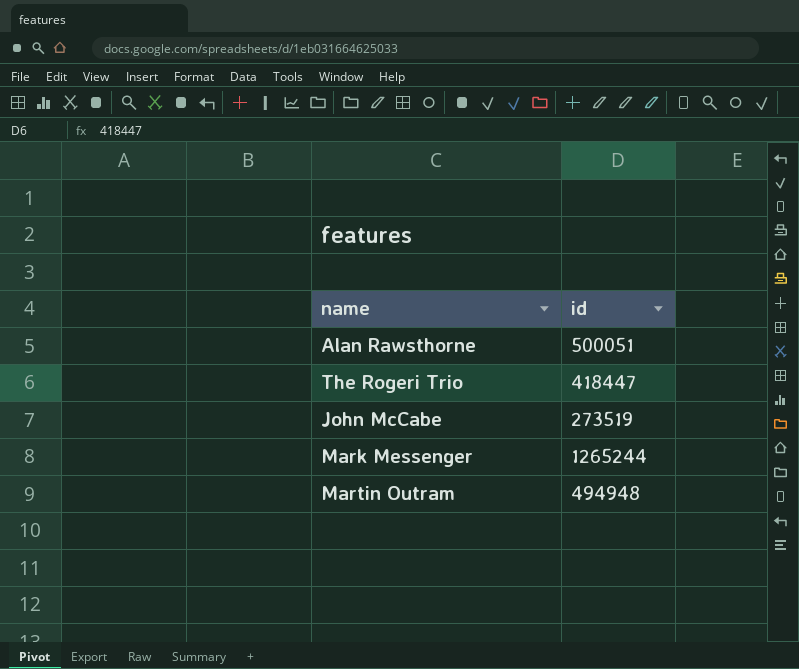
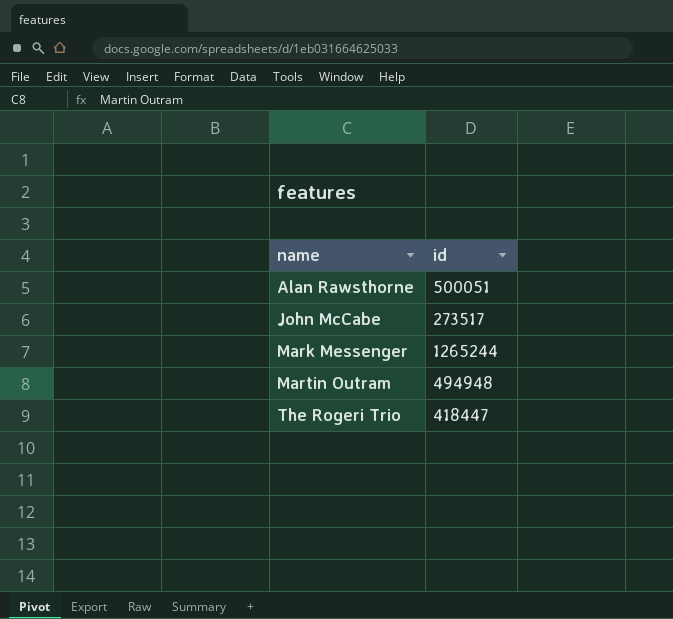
row order: none -> name ascending
John McCabe | id: 273519 -> 273517

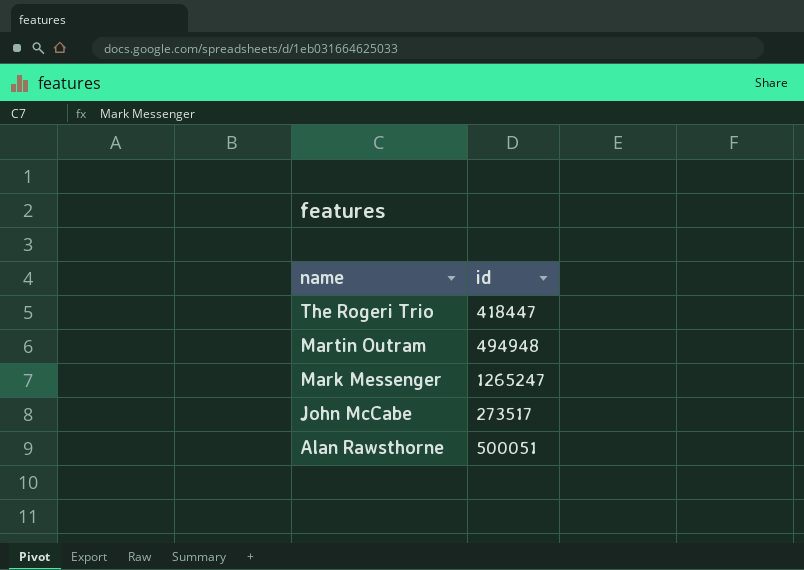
row order: name ascending -> name descending
Mark Messenger | id: 1265244 -> 1265247

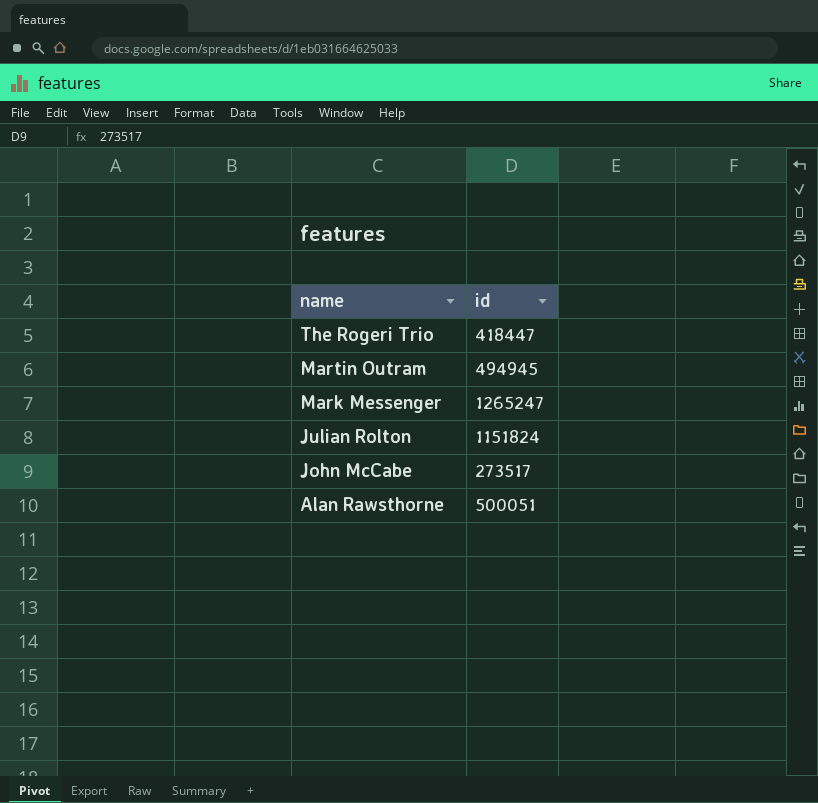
Martin Outram | id: 494948 -> 494945
row Julian Rolton: none -> 1151824

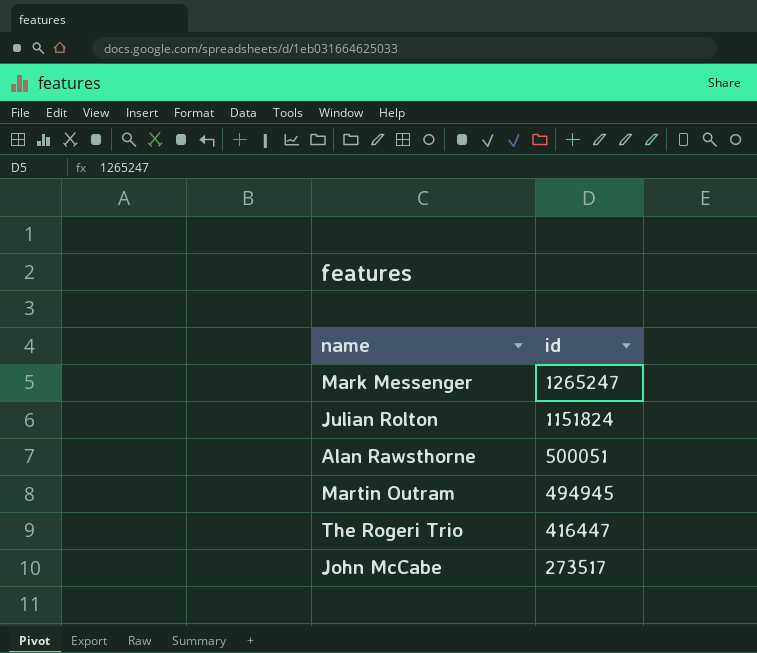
row order: name descending -> id descending
The Rogeri Trio | id: 418447 -> 416447

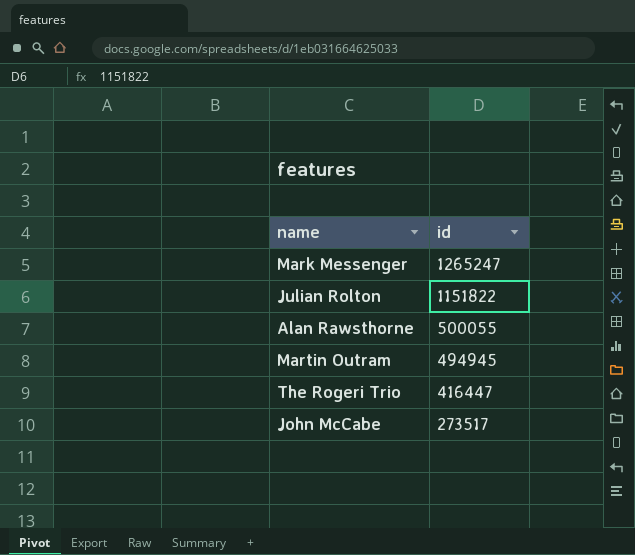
Julian Rolton | id: 1151824 -> 1151822
Alan Rawsthorne | id: 500051 -> 500055

